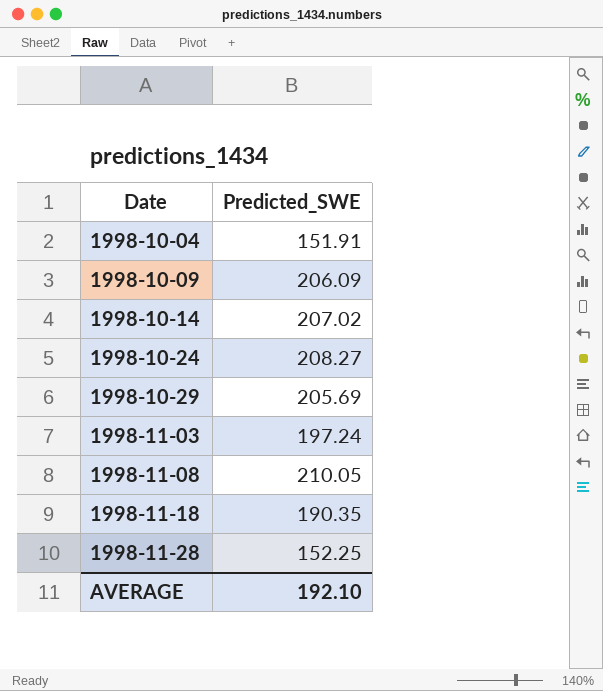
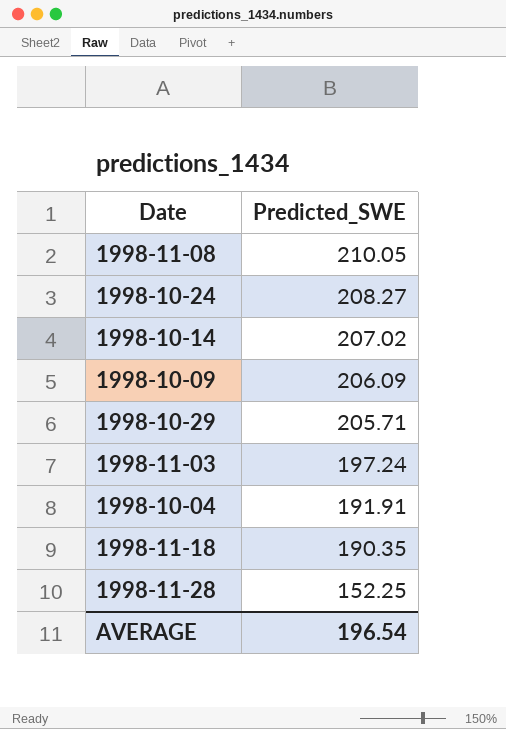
row order: Date ascending -> Predicted_SWE descending
1998-10-29 | Predicted_SWE: 205.69 -> 205.71
1998-10-04 | Predicted_SWE: 151.91 -> 191.91
AVERAGE | Predicted_SWE: 192.10 -> 196.54

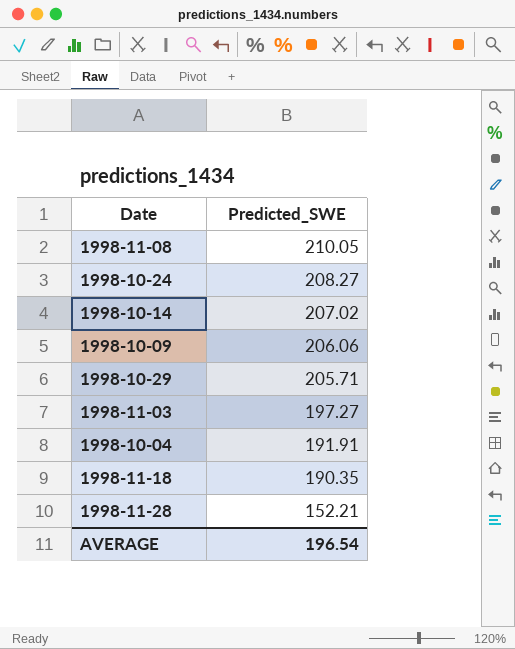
1998-10-09 | Predicted_SWE: 206.09 -> 206.06
1998-11-03 | Predicted_SWE: 197.24 -> 197.27
1998-11-28 | Predicted_SWE: 152.25 -> 152.21

